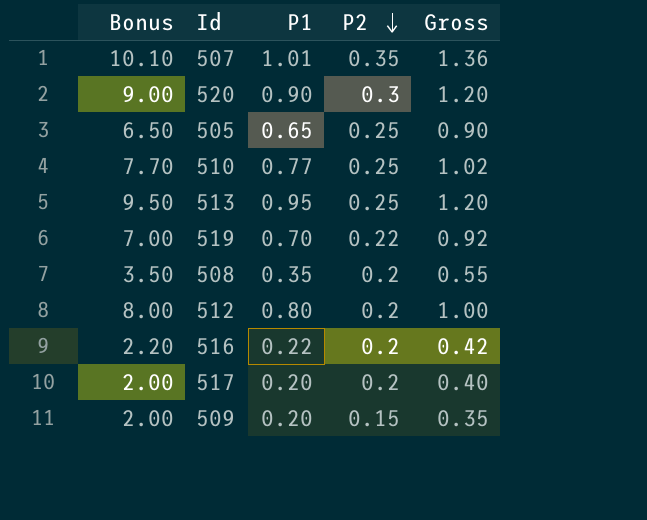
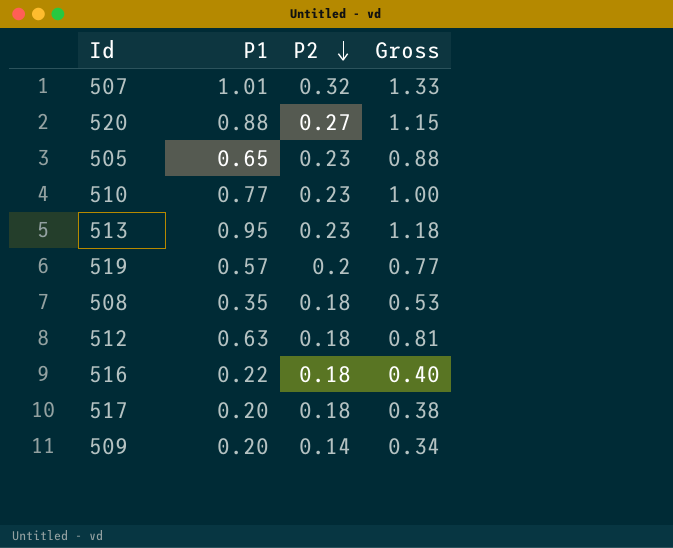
column Bonus | formula: [P1] * 10 -> none
507 | P2: 0.35 -> 0.32
507 | Gross: 1.36 -> 1.33
520 | P1: 0.90 -> 0.88
520 | P2: 0.3 -> 0.27
520 | Gross: 1.20 -> 1.15
505 | P2: 0.25 -> 0.23
505 | Gross: 0.90 -> 0.88
510 | P2: 0.25 -> 0.23
510 | Gross: 1.02 -> 1.00
513 | P2: 0.25 -> 0.23
513 | Gross: 1.20 -> 1.18
519 | P1: 0.70 -> 0.57
519 | P2: 0.22 -> 0.2
519 | Gross: 0.92 -> 0.77
508 | P2: 0.2 -> 0.18
508 | Gross: 0.55 -> 0.53
512 | P1: 0.80 -> 0.63
512 | P2: 0.2 -> 0.18
512 | Gross: 1.00 -> 0.81
516 | P2: 0.2 -> 0.18
516 | Gross: 0.42 -> 0.40
517 | P2: 0.2 -> 0.18
517 | Gross: 0.40 -> 0.38
509 | P2: 0.15 -> 0.14
509 | Gross: 0.35 -> 0.34

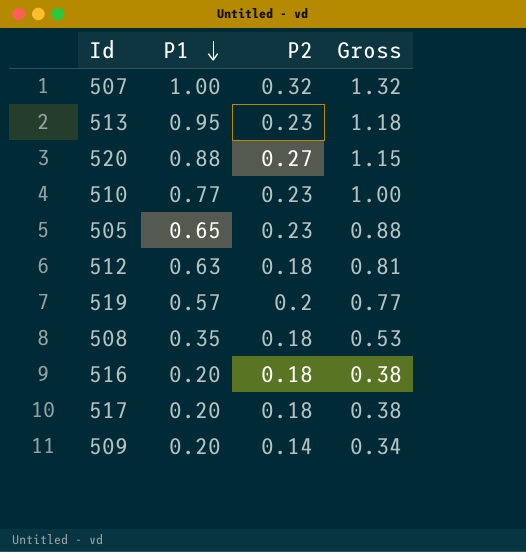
row order: P2 descending -> P1 descending
507 | P1: 1.01 -> 1.00
507 | Gross: 1.33 -> 1.32
516 | P1: 0.22 -> 0.20
516 | Gross: 0.40 -> 0.38

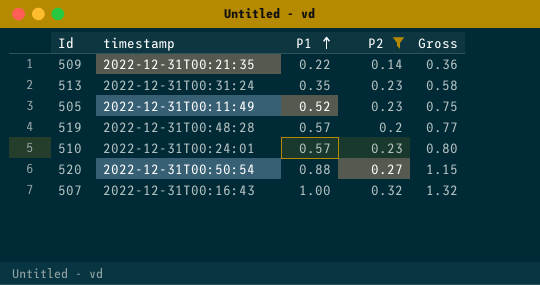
filter: none -> P2 != 0.18
row order: P1 descending -> P1 ascending
column timestamp | position: none -> 2
509 | P1: 0.20 -> 0.22
509 | Gross: 0.34 -> 0.36
513 | P1: 0.95 -> 0.35
513 | Gross: 1.18 -> 0.58
505 | P1: 0.65 -> 0.52
505 | Gross: 0.88 -> 0.75
510 | P1: 0.77 -> 0.57
510 | Gross: 1.00 -> 0.80

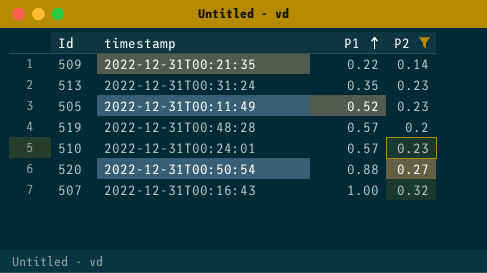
column Gross | formula: [P1] + [P2] -> none

